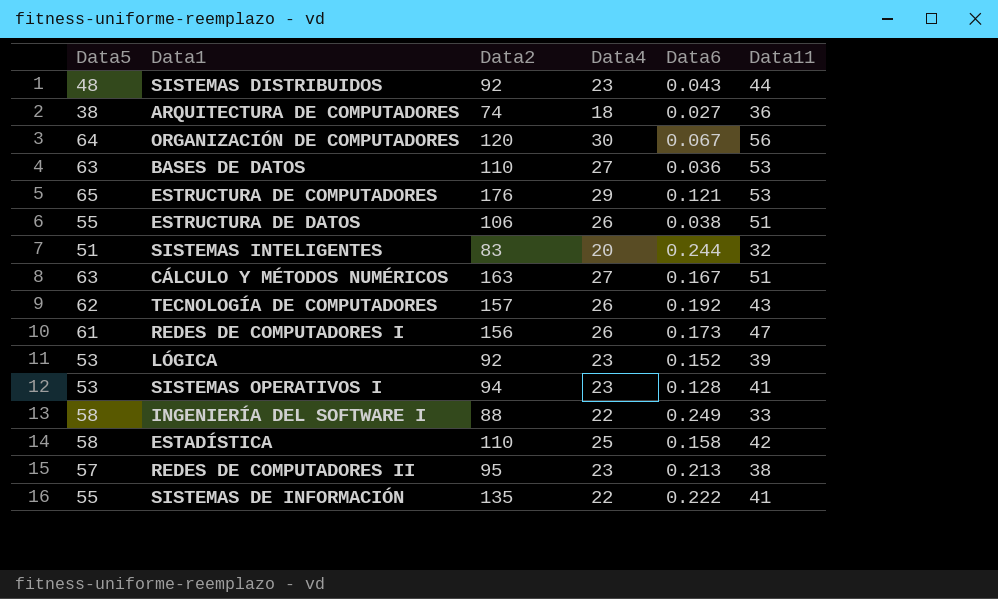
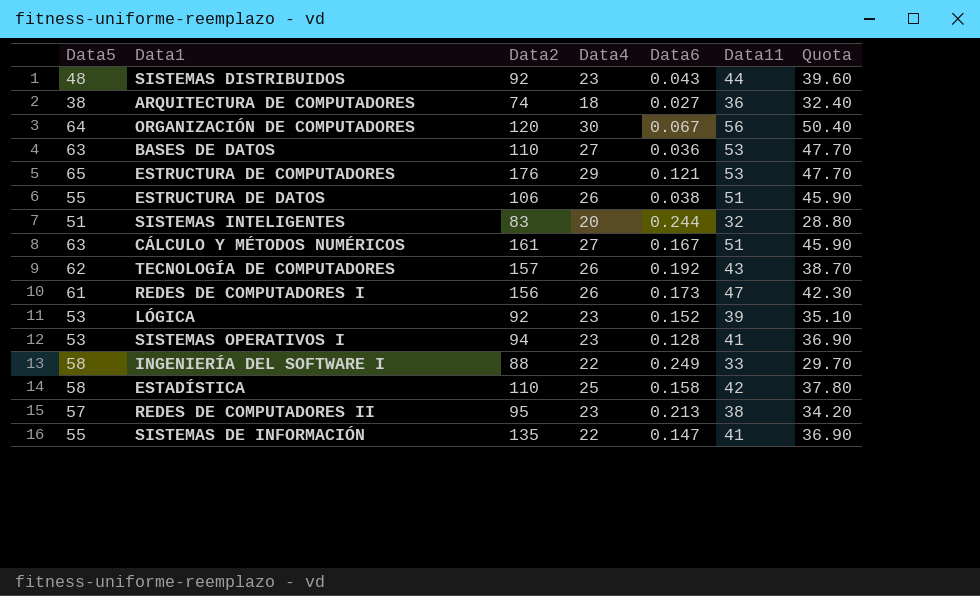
column Quota | formula: none -> [Data11] * 0.9
CÁLCULO Y MÉTODOS NUMÉRICOS | Data2: 163 -> 161
SISTEMAS DE INFORMACIÓN | Data6: 0.222 -> 0.147

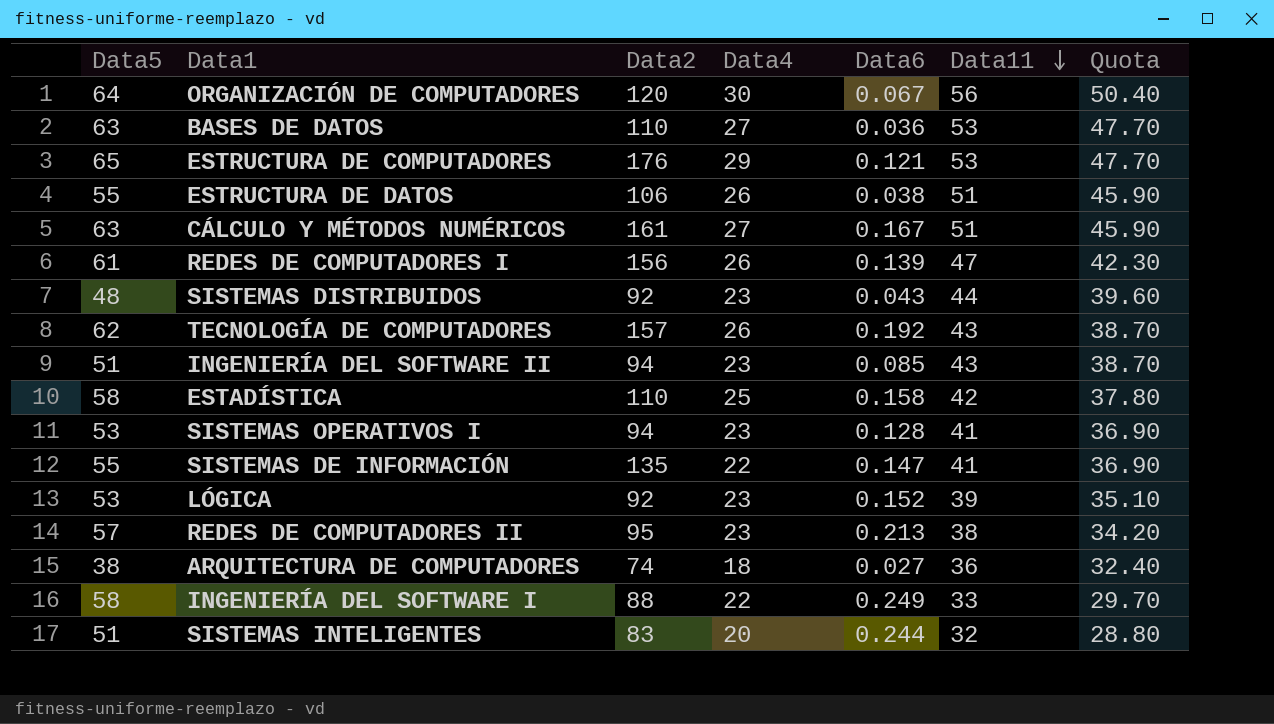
row order: none -> Data11 descending
REDES DE COMPUTADORES I | Data6: 0.173 -> 0.139
row INGENIERÍA DEL SOFTWARE II: none -> 51 | 94 | 23 | 0.085 | 43 | 38.70

